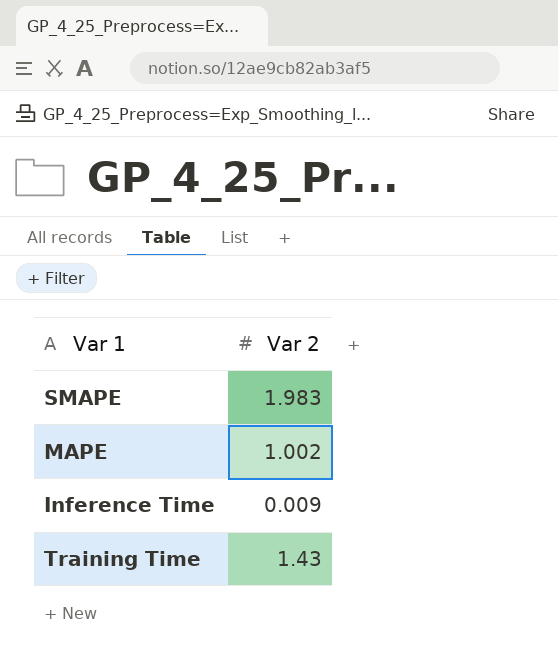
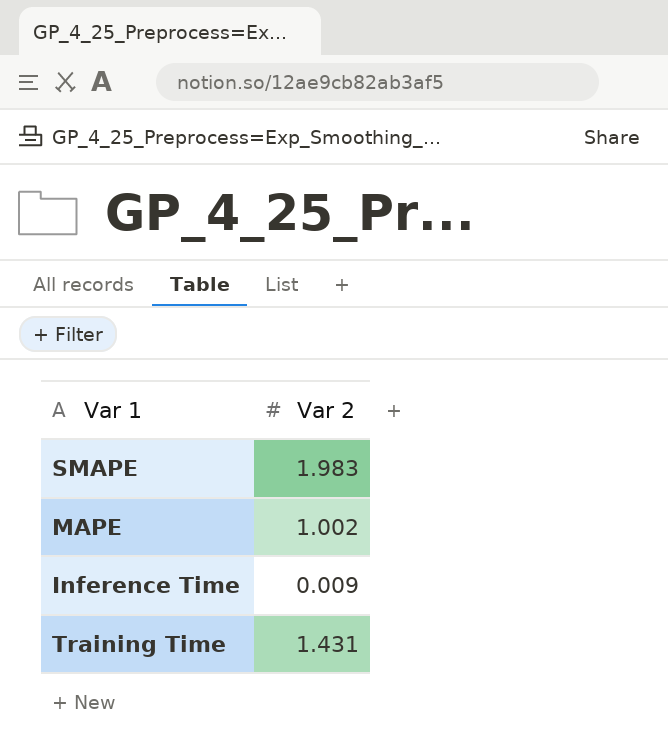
Training Time | Var 2: 1.43 -> 1.431

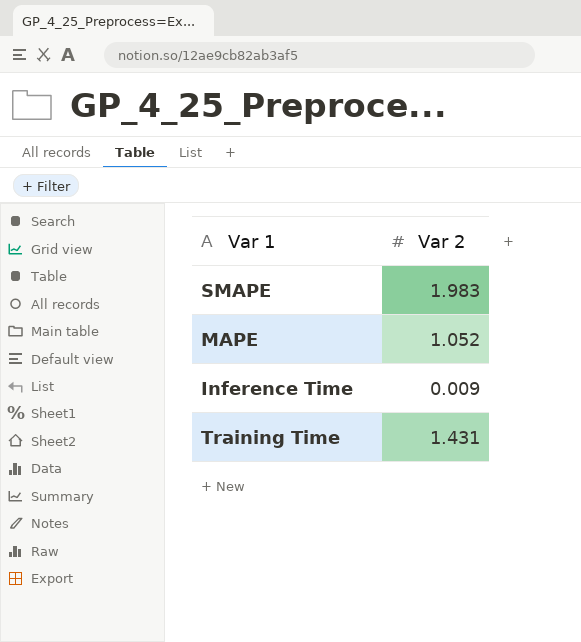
MAPE | Var 2: 1.002 -> 1.052

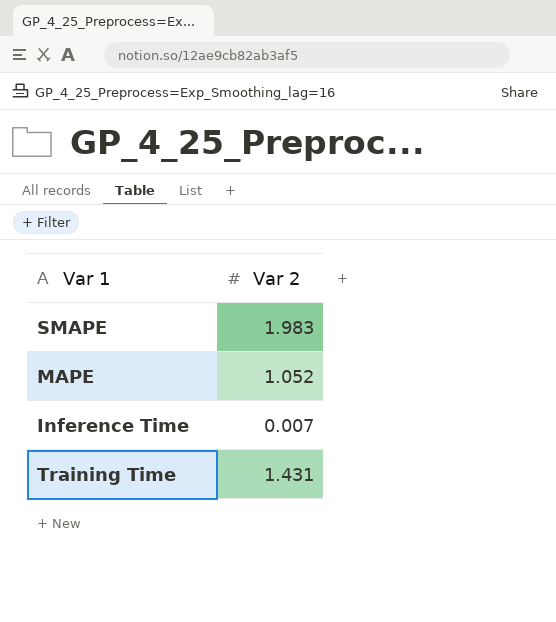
Inference Time | Var 2: 0.009 -> 0.007

